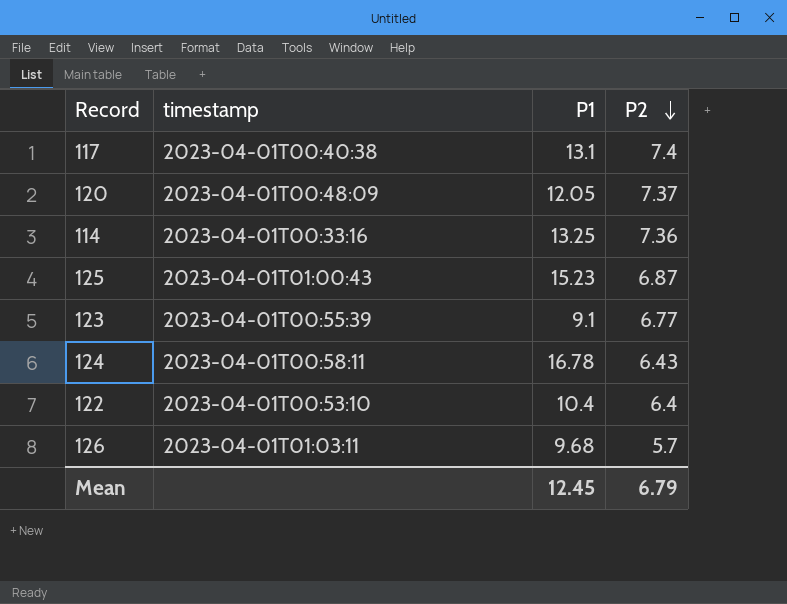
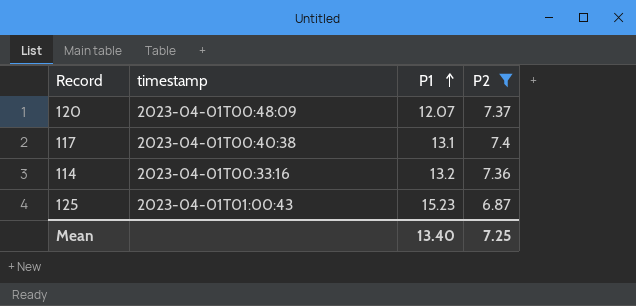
filter: none -> P2 >= 6.87
row order: P2 descending -> P1 ascending
120 | P1: 12.05 -> 12.07
114 | P1: 13.25 -> 13.2
Mean | P1: 12.45 -> 13.40
Mean | P2: 6.79 -> 7.25

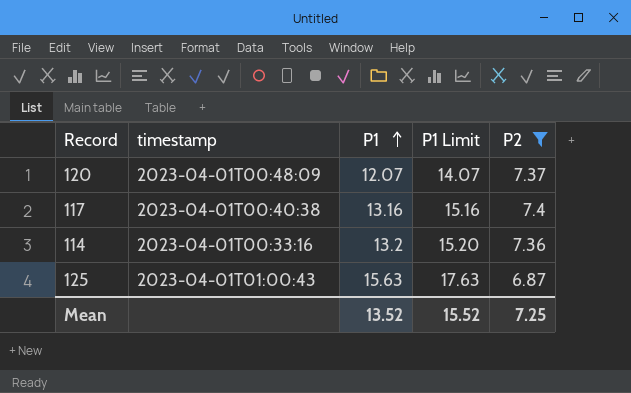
column P1 Limit | formula: none -> [P1] + 2
117 | P1: 13.1 -> 13.16
125 | P1: 15.23 -> 15.63
Mean | P1: 13.40 -> 13.52

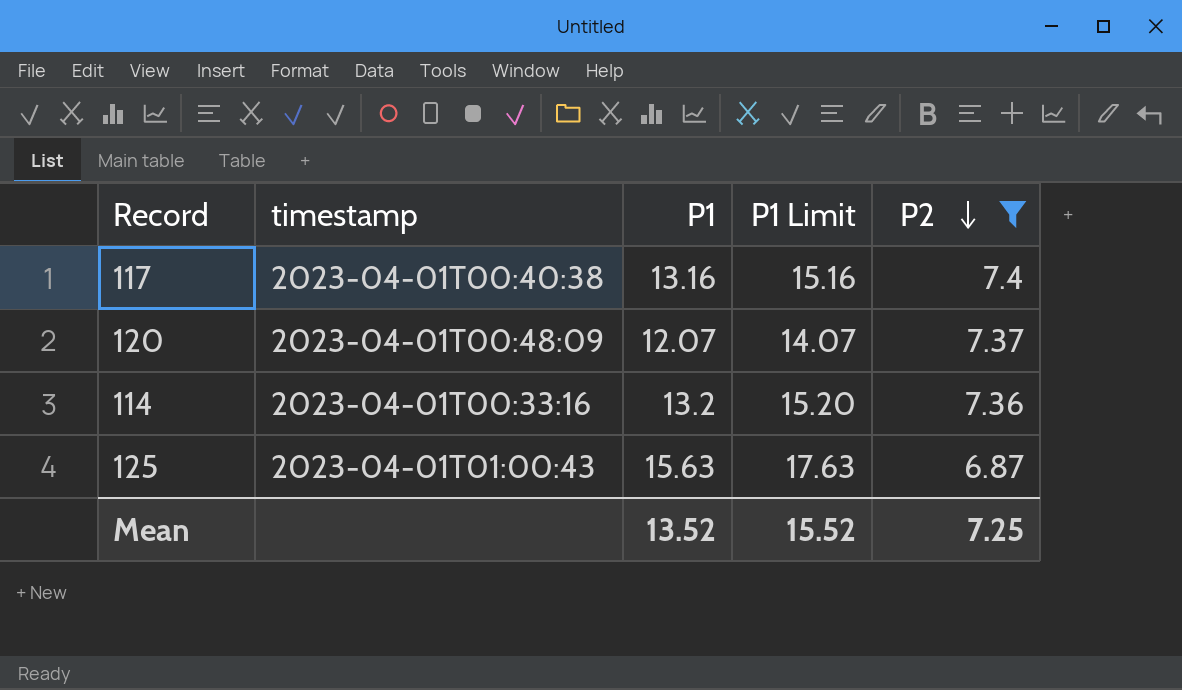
row order: P1 ascending -> P2 descending

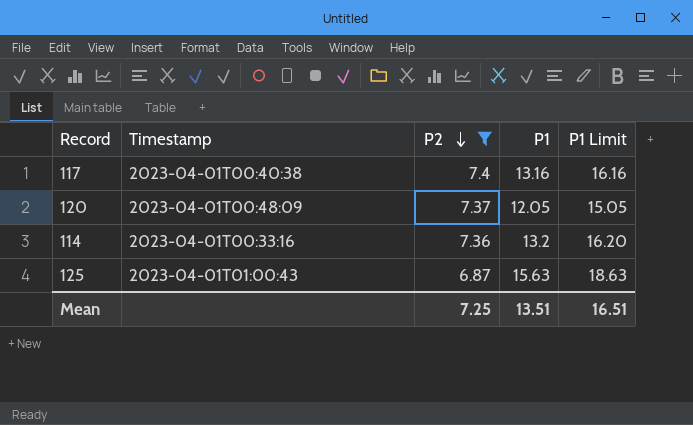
column name: timestamp -> Timestamp
column P2 | position: 5 -> 3
column P1 Limit | formula: [P1] + 2 -> [P1] + 3
120 | P1: 12.07 -> 12.05
Mean | P1: 13.52 -> 13.51
Mean | P1 Limit: 15.52 -> 16.51

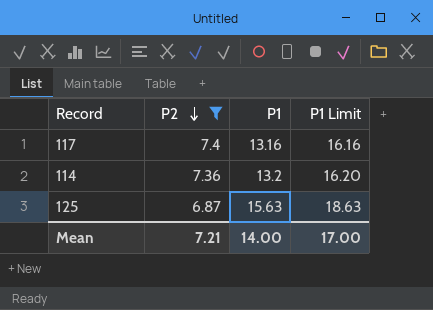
column Timestamp | position: 2 -> none
row 120: 2023-04-01T00:48:09 | 7.37 | 12.05 | 15.05 -> none
Mean | P2: 7.25 -> 7.21
Mean | P1: 13.51 -> 14.00
Mean | P1 Limit: 16.51 -> 17.00

